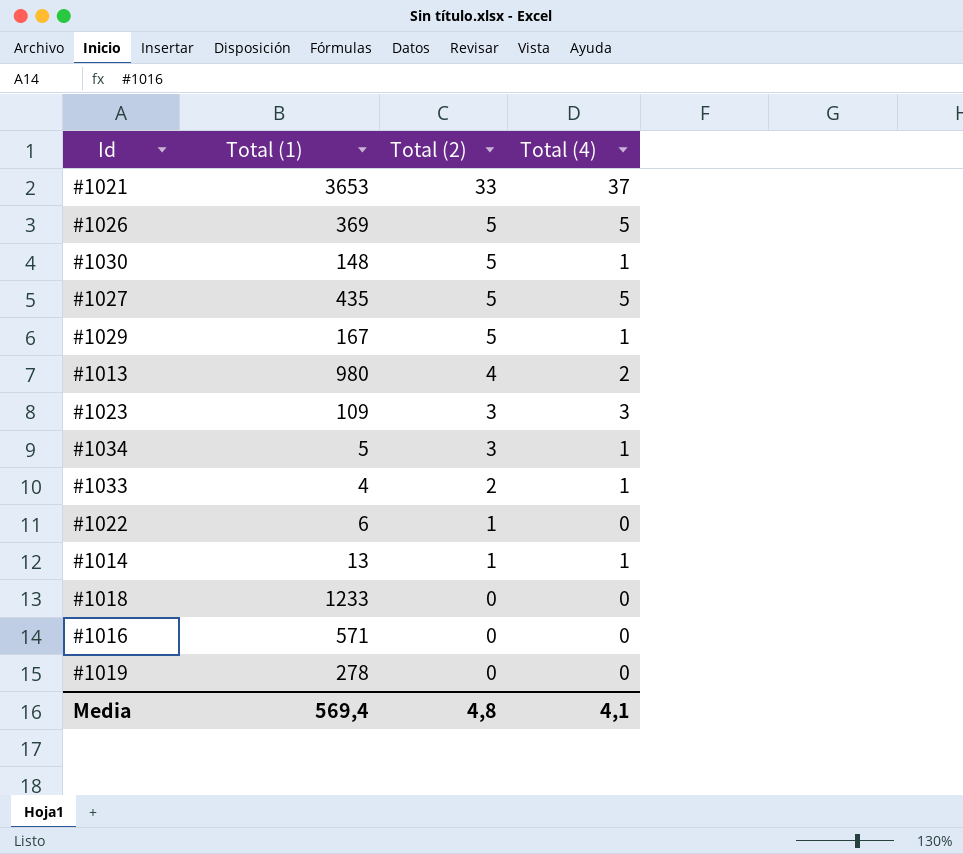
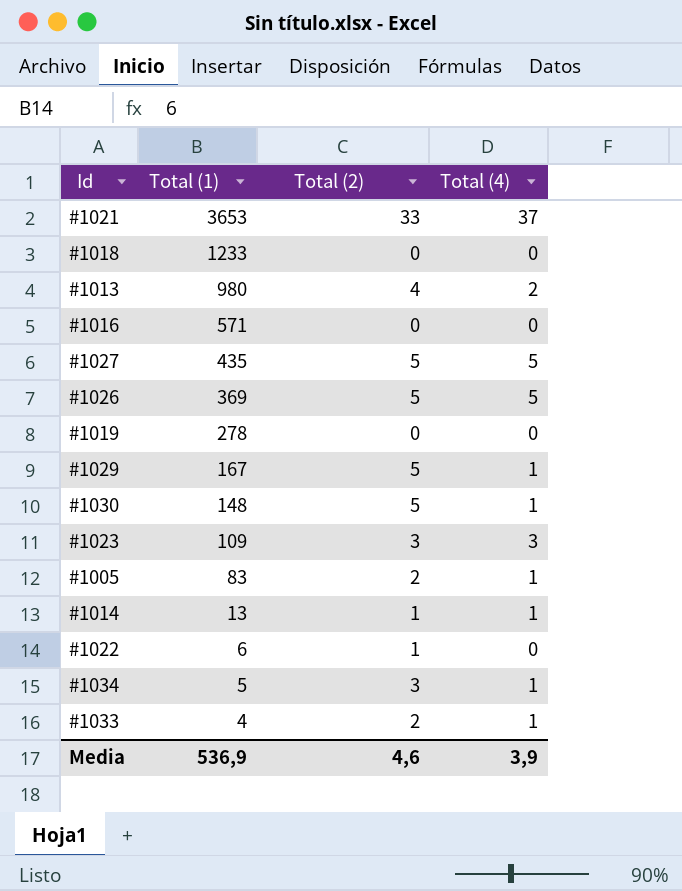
row order: Total (2) descending -> Total (1) descending
row #1005: none -> 83 | 2 | 1
Media | Total (1): 569,4 -> 536,9
Media | Total (2): 4,8 -> 4,6
Media | Total (4): 4,1 -> 3,9

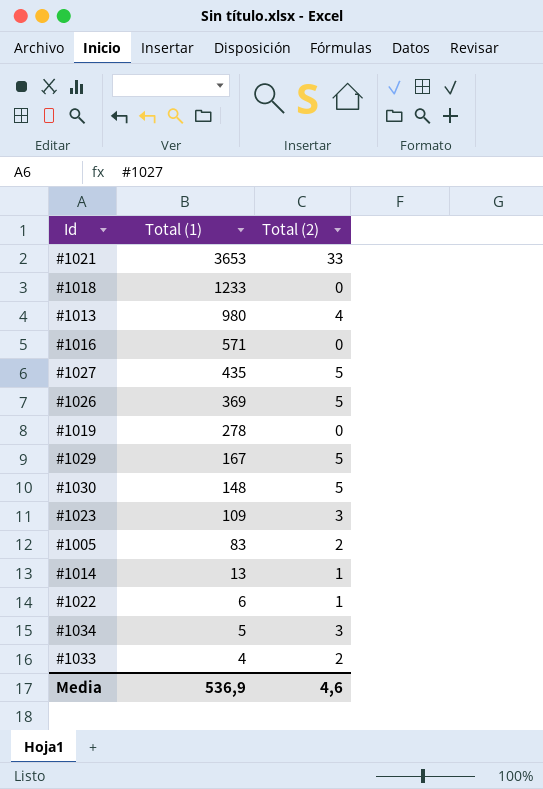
column Total (4) | position: 4 -> none

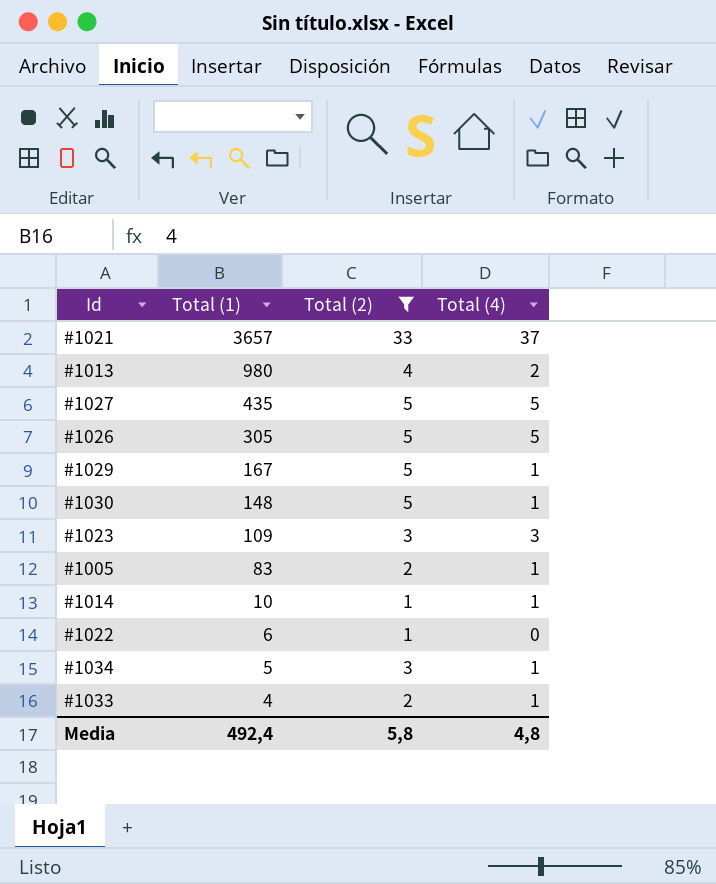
filter: none -> Total (2) != 0
column Total (4) | position: none -> 4
#1021 | Total (1): 3653 -> 3657
#1026 | Total (1): 369 -> 305
#1014 | Total (1): 13 -> 10
Media | Total (1): 536,9 -> 492,4
Media | Total (2): 4,6 -> 5,8

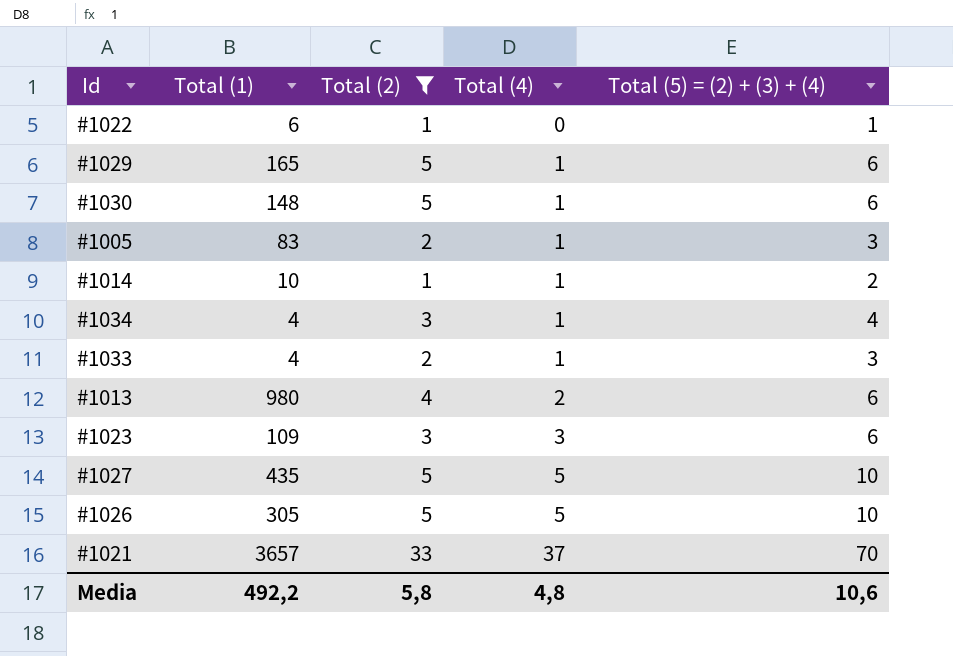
row order: Total (1) descending -> Total (4) ascending
column Total (5) = (2) + (3) + (4) | formula: none -> [Total (2)] + [Total (4)]
#1029 | Total (1): 167 -> 165
#1034 | Total (1): 5 -> 4
Media | Total (1): 492,4 -> 492,2

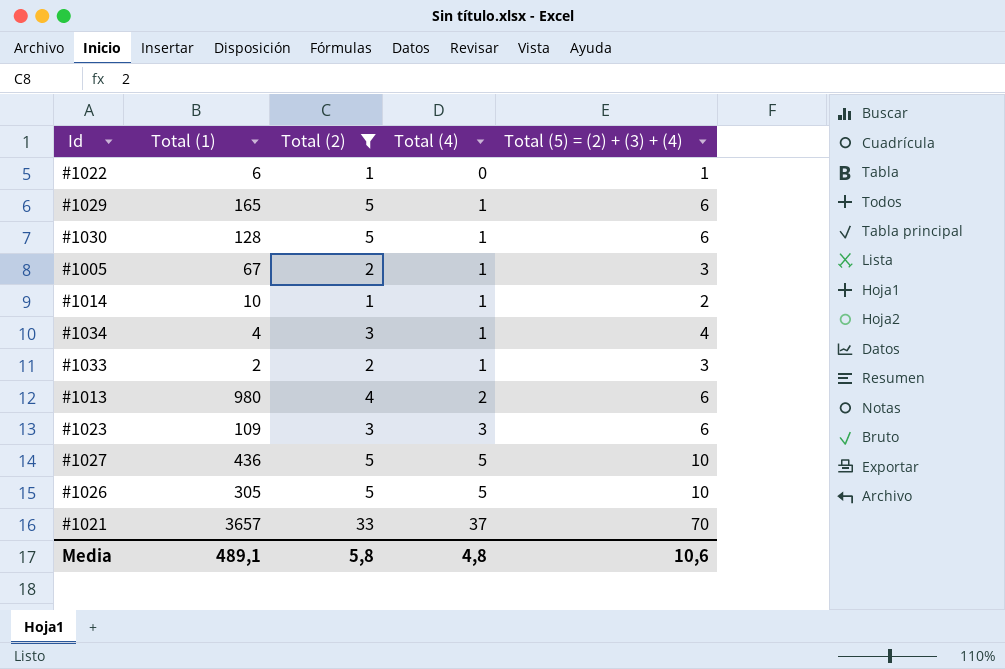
#1030 | Total (1): 148 -> 128
#1005 | Total (1): 83 -> 67
#1033 | Total (1): 4 -> 2
#1027 | Total (1): 435 -> 436
Media | Total (1): 492,2 -> 489,1

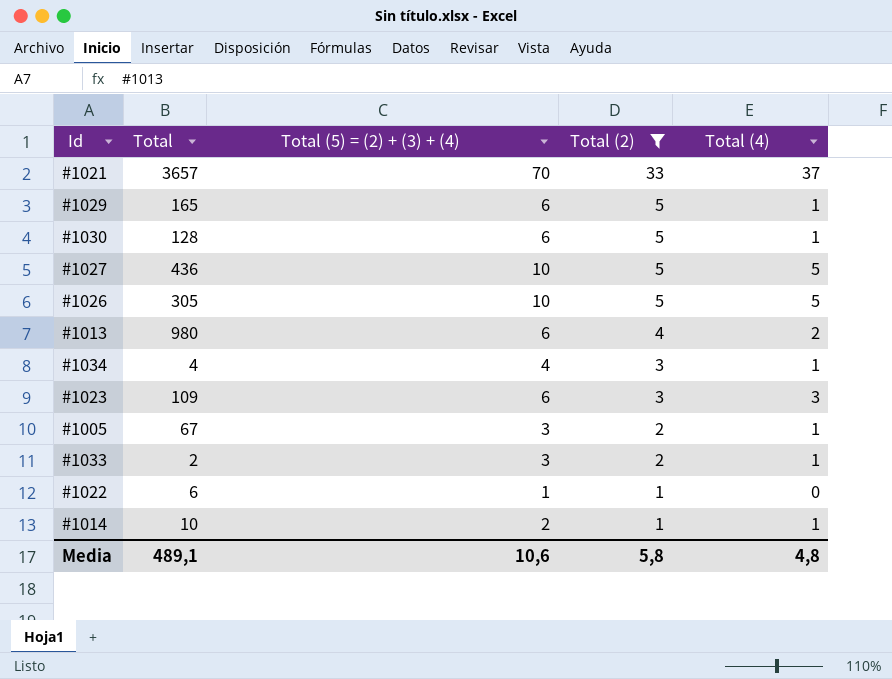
row order: Total (4) ascending -> Total (2) descending
column name: Total (1) -> Total
column Total (5) = (2) + (3) + (4) | position: 5 -> 3

